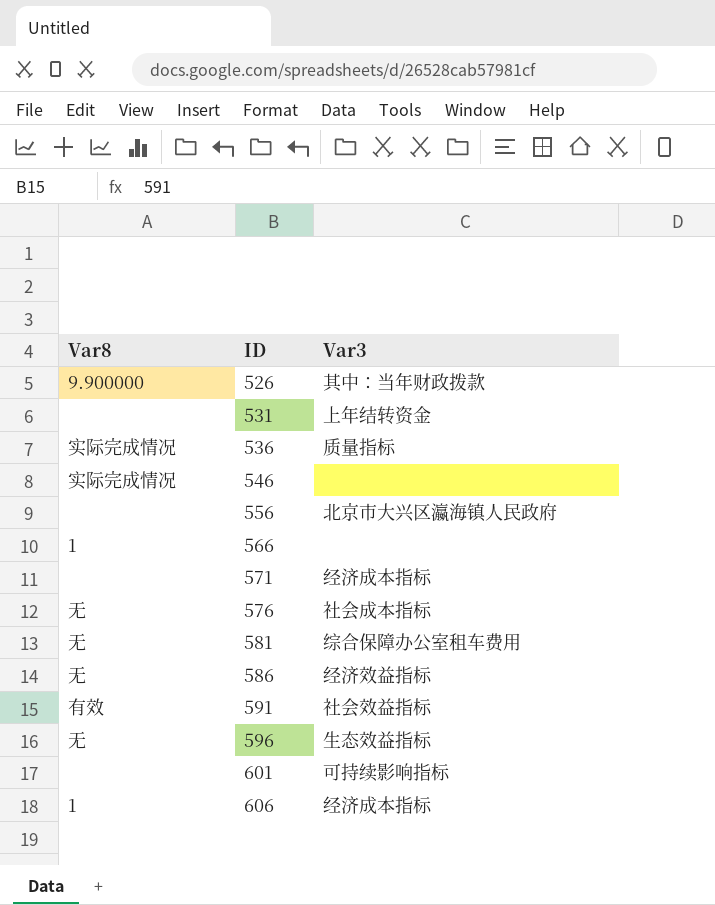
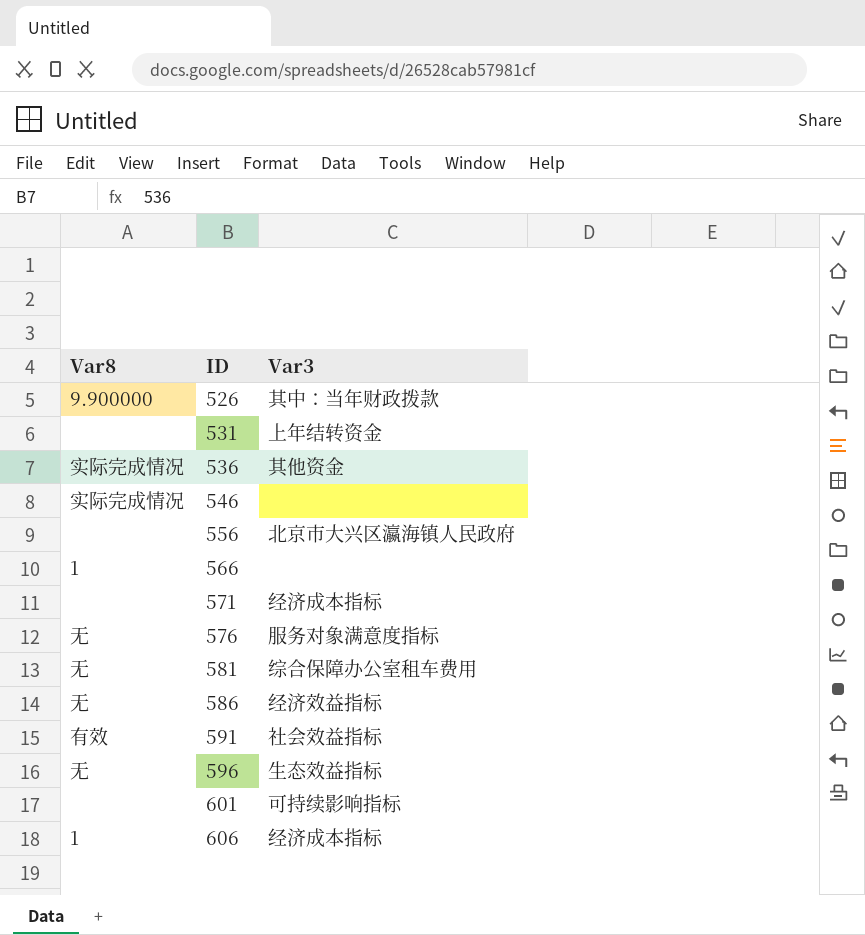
536 | Var3: 质量指标 -> 其他资金
576 | Var3: 社会成本指标 -> 服务对象满意度指标

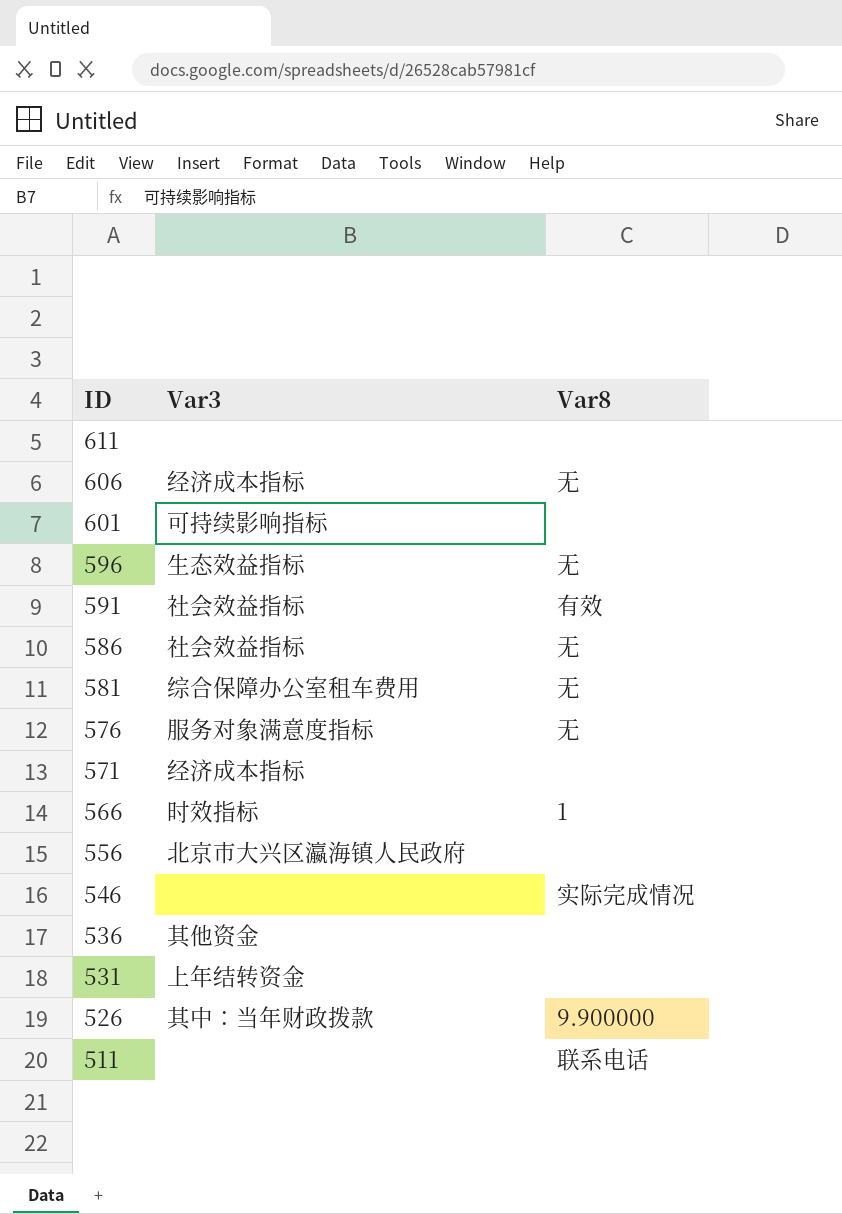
row order: ID ascending -> ID descending
column Var8 | position: 1 -> 3
row 611: none -> none | none
606 | Var8: 1 -> 无
586 | Var3: 经济效益指标 -> 社会效益指标
566 | Var3: none -> 时效指标
536 | Var8: 实际完成情况 -> none
row 511: none -> none | 联系电话

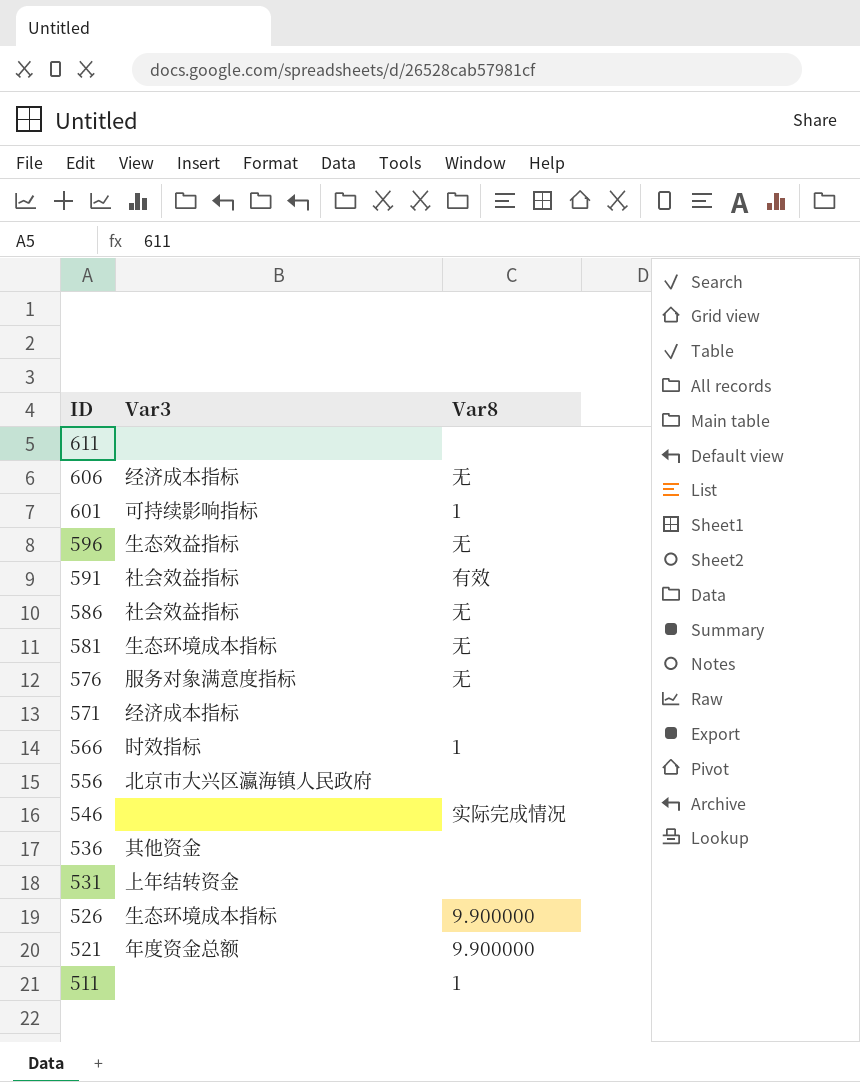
601 | Var8: none -> 1
581 | Var3: 综合保障办公室租车费用 -> 生态环境成本指标
526 | Var3: 其中：当年财政拨款 -> 生态环境成本指标
row 521: none -> 年度资金总额 | 9.900000
511 | Var8: 联系电话 -> 1

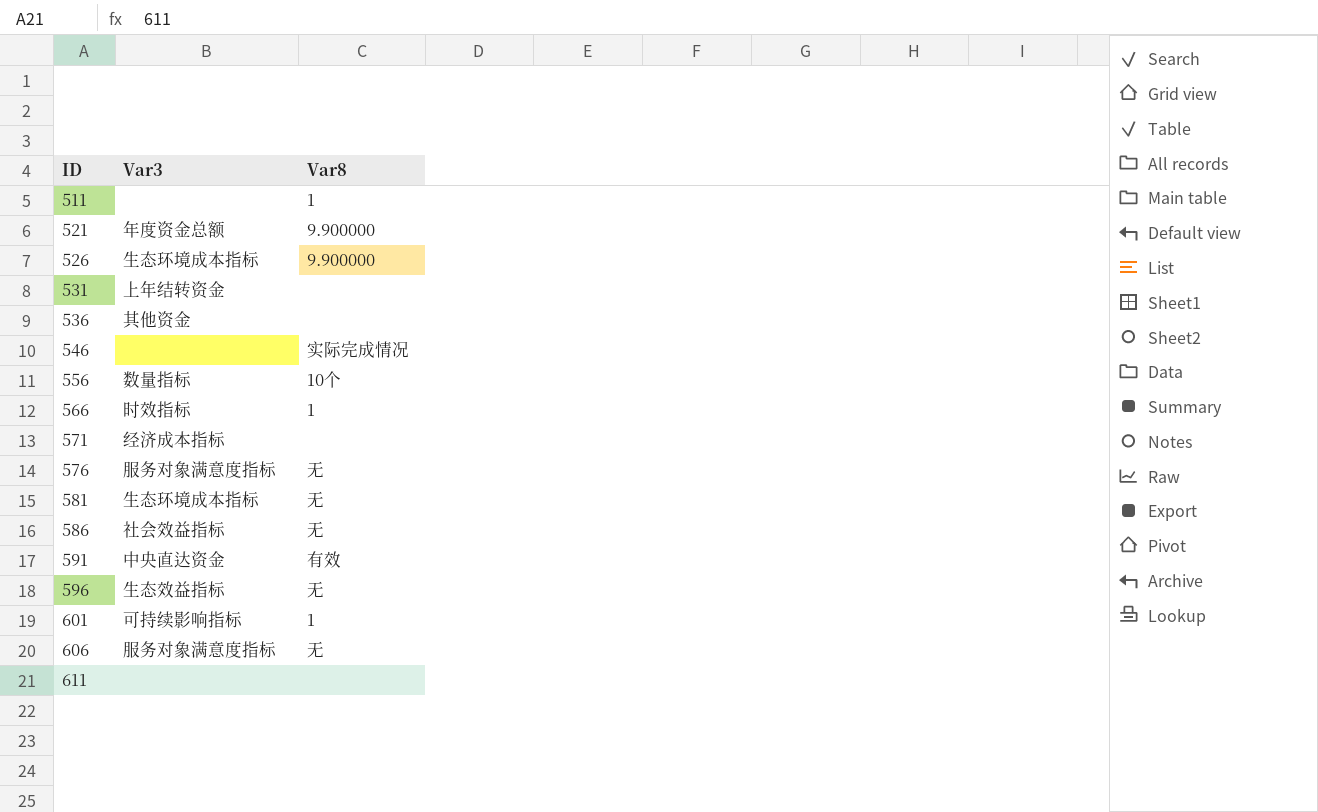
row order: ID descending -> ID ascending
556 | Var3: 北京市大兴区瀛海镇人民政府 -> 数量指标
556 | Var8: none -> 10个
591 | Var3: 社会效益指标 -> 中央直达资金
606 | Var3: 经济成本指标 -> 服务对象满意度指标

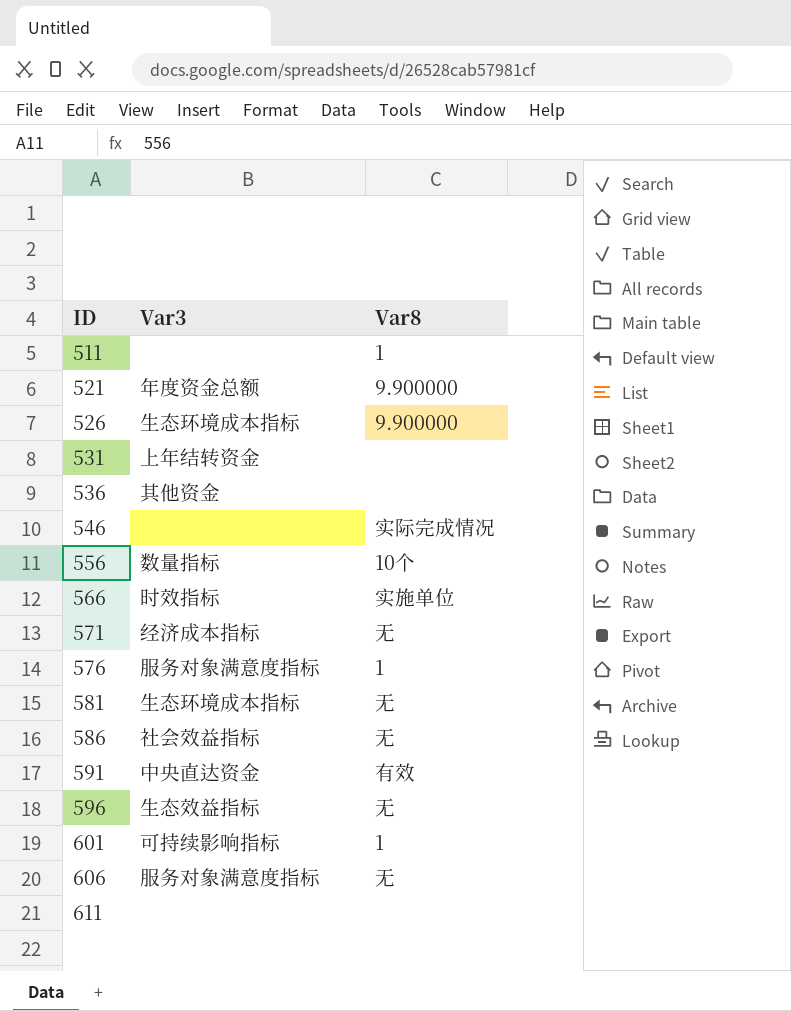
566 | Var8: 1 -> 实施单位
571 | Var8: none -> 无
576 | Var8: 无 -> 1

